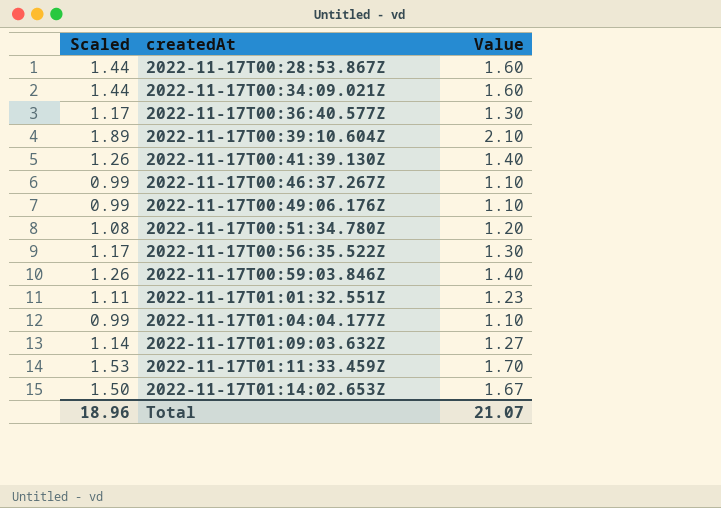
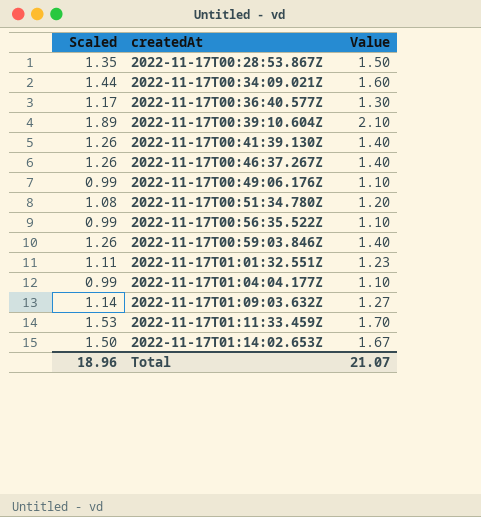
2022-11-17T00:28:53.867Z | Scaled: 1.44 -> 1.35
2022-11-17T00:28:53.867Z | Value: 1.60 -> 1.50
2022-11-17T00:46:37.267Z | Scaled: 0.99 -> 1.26
2022-11-17T00:46:37.267Z | Value: 1.10 -> 1.40
2022-11-17T00:56:35.522Z | Scaled: 1.17 -> 0.99
2022-11-17T00:56:35.522Z | Value: 1.30 -> 1.10

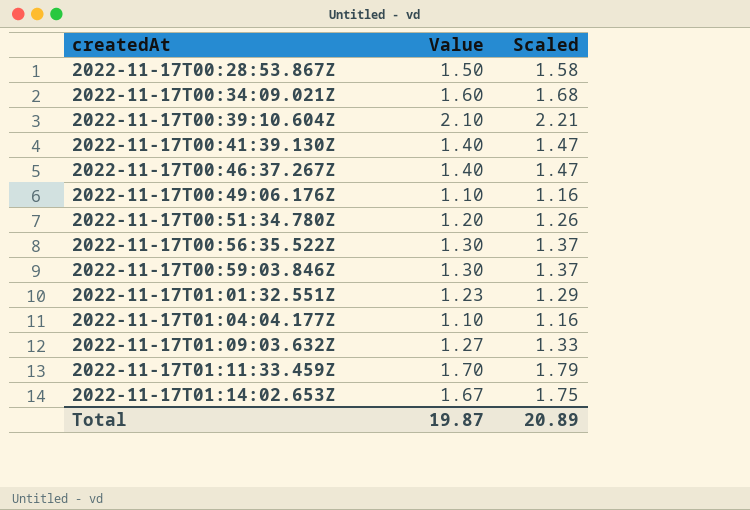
column Scaled | formula: [Value] * 0.9 -> [Value] * 1.05
column Scaled | position: 1 -> 3
row 2022-11-17T00:36:40.577Z: 1.17 | 1.30 -> none
2022-11-17T00:56:35.522Z | Value: 1.10 -> 1.30
2022-11-17T00:59:03.846Z | Value: 1.40 -> 1.30
Total | Value: 21.07 -> 19.87
Total | Scaled: 18.96 -> 20.89

